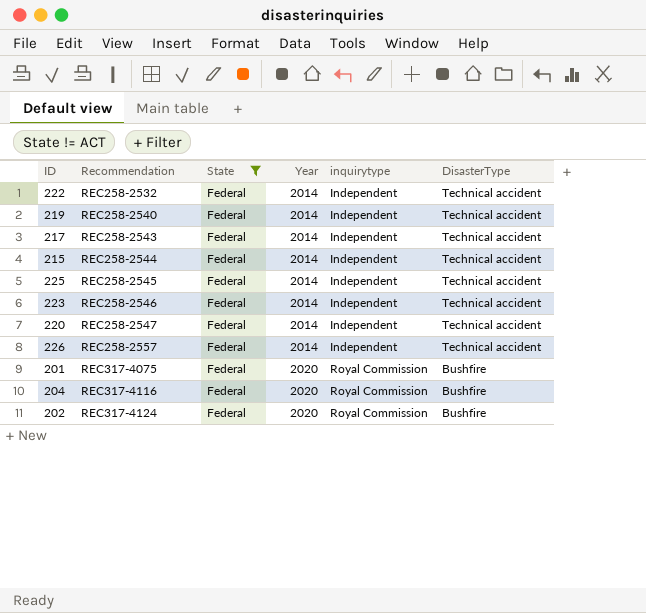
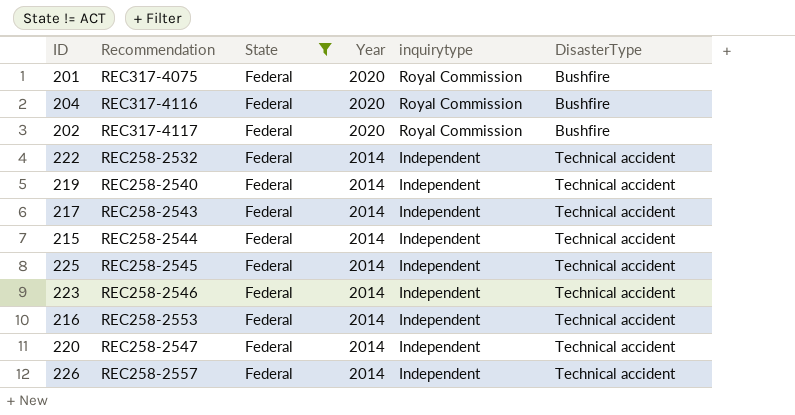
row order: Recommendation ascending -> Year descending
202 | Recommendation: REC317-4124 -> REC317-4117
row 216: none -> REC258-2553 | Federal | 2014 | Independent | Technical accident

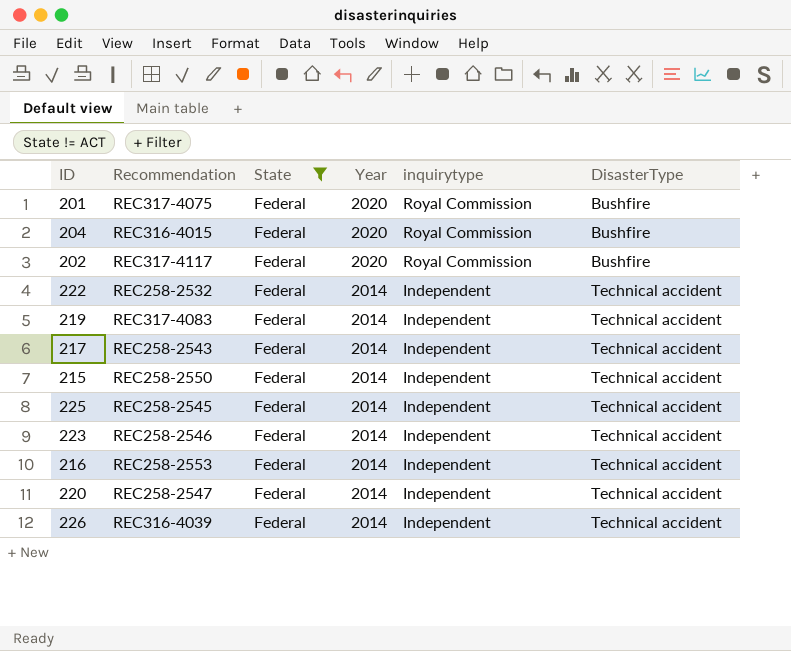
204 | Recommendation: REC317-4116 -> REC316-4015
219 | Recommendation: REC258-2540 -> REC317-4083
215 | Recommendation: REC258-2544 -> REC258-2550
226 | Recommendation: REC258-2557 -> REC316-4039

